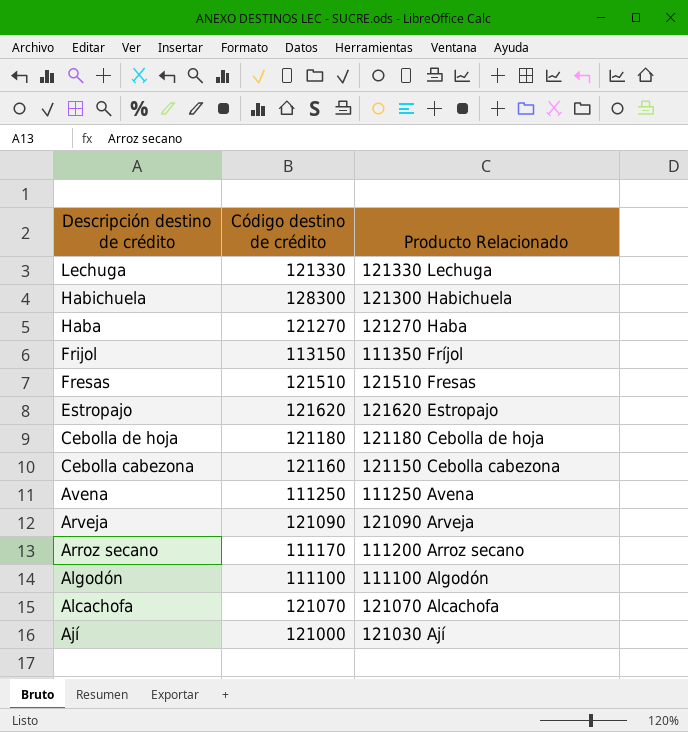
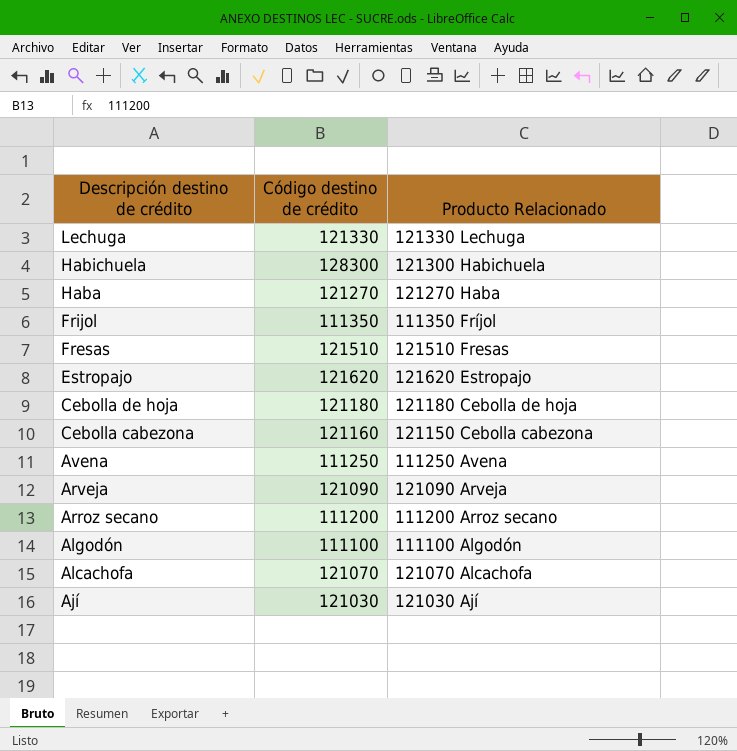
Frijol | Código destino de crédito: 113150 -> 111350
Arroz secano | Código destino de crédito: 111170 -> 111200
Ají | Código destino de crédito: 121000 -> 121030

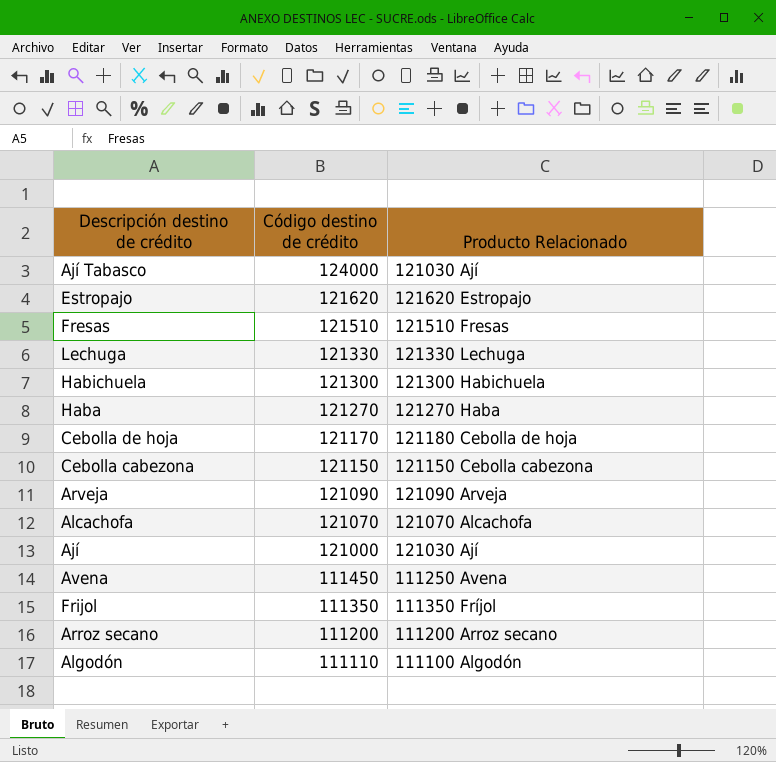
row order: Descripción destino de crédito descending -> Código destino de crédito descending
row Ají Tabasco: none -> 124000 | 121030 Ají
Habichuela | Código destino de crédito: 128300 -> 121300
Cebolla de hoja | Código destino de crédito: 121180 -> 121170
Cebolla cabezona | Código destino de crédito: 121160 -> 121150
Ají | Código destino de crédito: 121030 -> 121000
Avena | Código destino de crédito: 111250 -> 111450
Algodón | Código destino de crédito: 111100 -> 111110

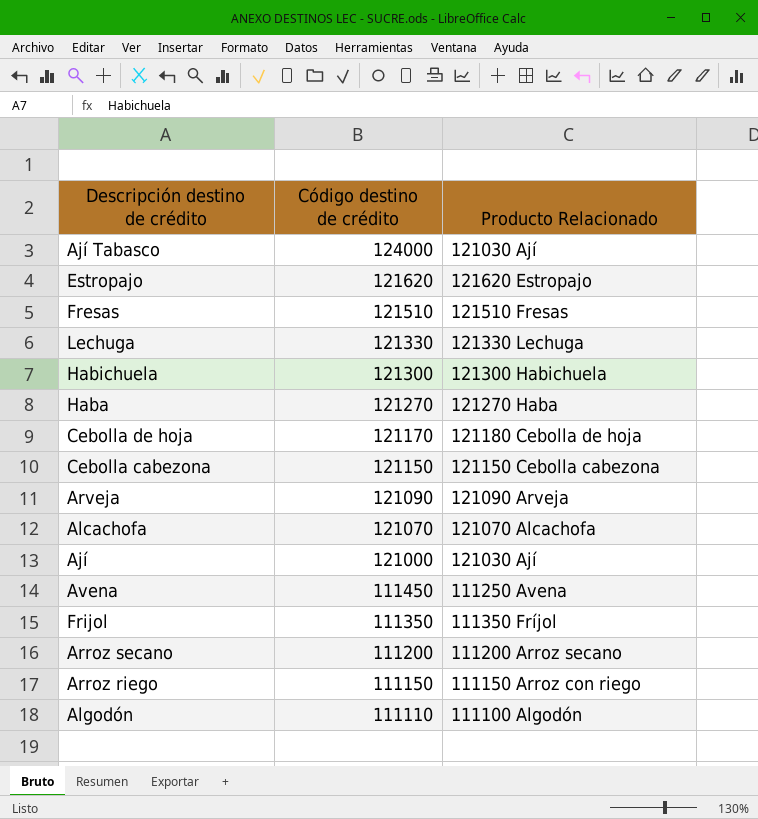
row Arroz riego: none -> 111150 | 111150 Arroz con riego

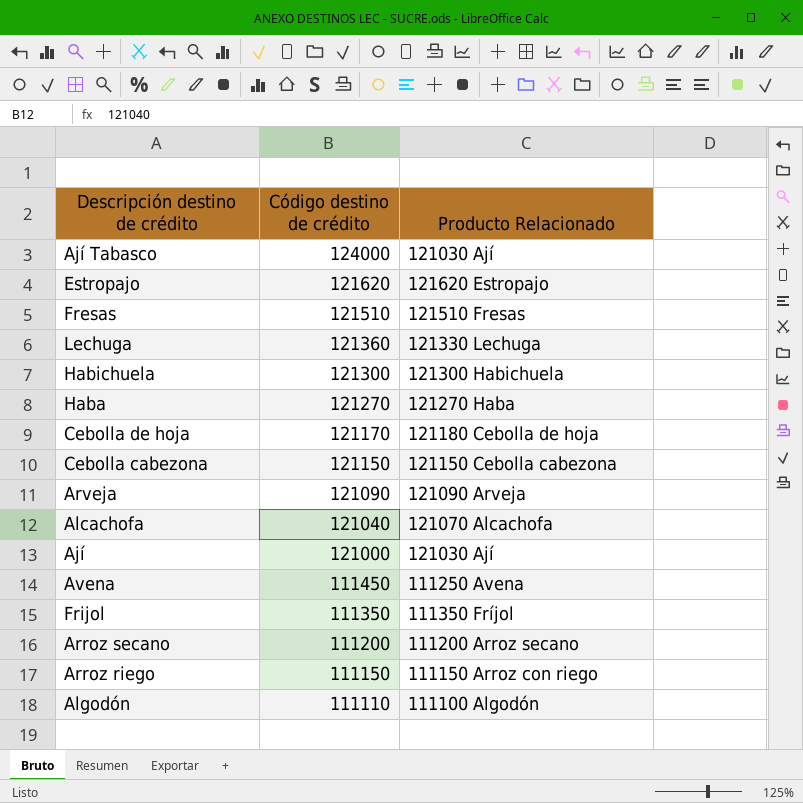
Lechuga | Código destino de crédito: 121330 -> 121360
Alcachofa | Código destino de crédito: 121070 -> 121040

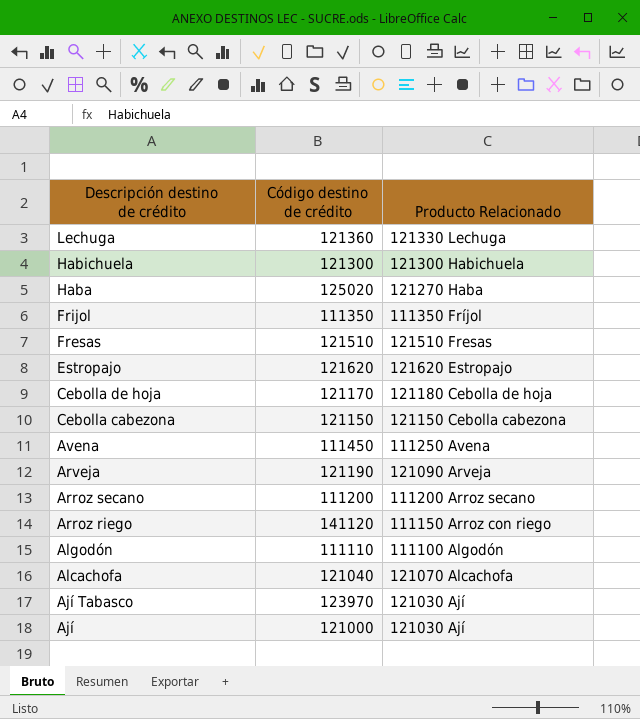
row order: Código destino de crédito descending -> Descripción destino de crédito descending
Haba | Código destino de crédito: 121270 -> 125020
Arveja | Código destino de crédito: 121090 -> 121190
Arroz riego | Código destino de crédito: 111150 -> 141120
Ají Tabasco | Código destino de crédito: 124000 -> 123970

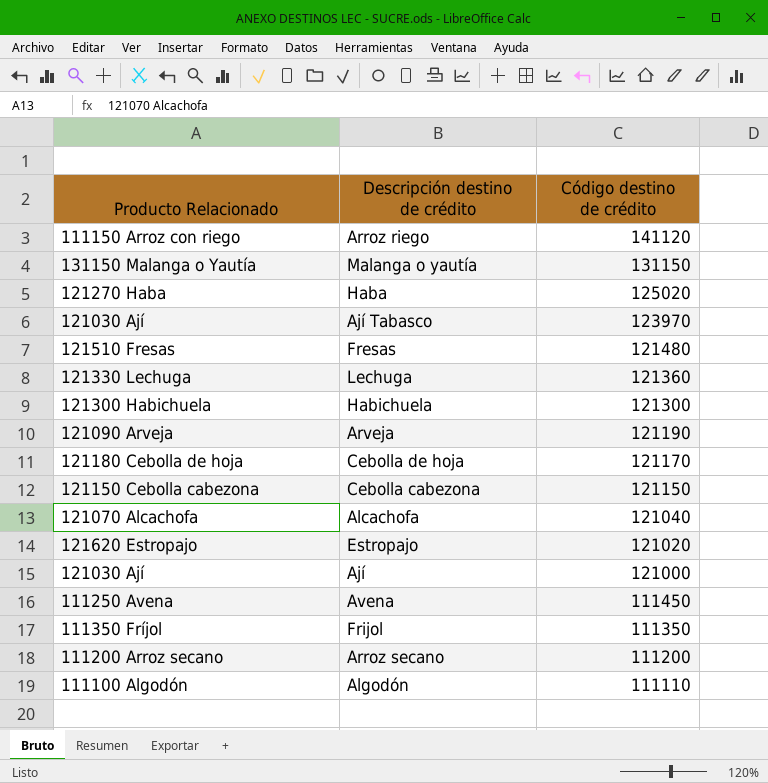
row order: Descripción destino de crédito descending -> Código destino de crédito descending
column Producto Relacionado | position: 3 -> 1
row Malanga o yautía: none -> 131150 Malanga o Yautía | 131150
Fresas | Código destino de crédito: 121510 -> 121480
Estropajo | Código destino de crédito: 121620 -> 121020

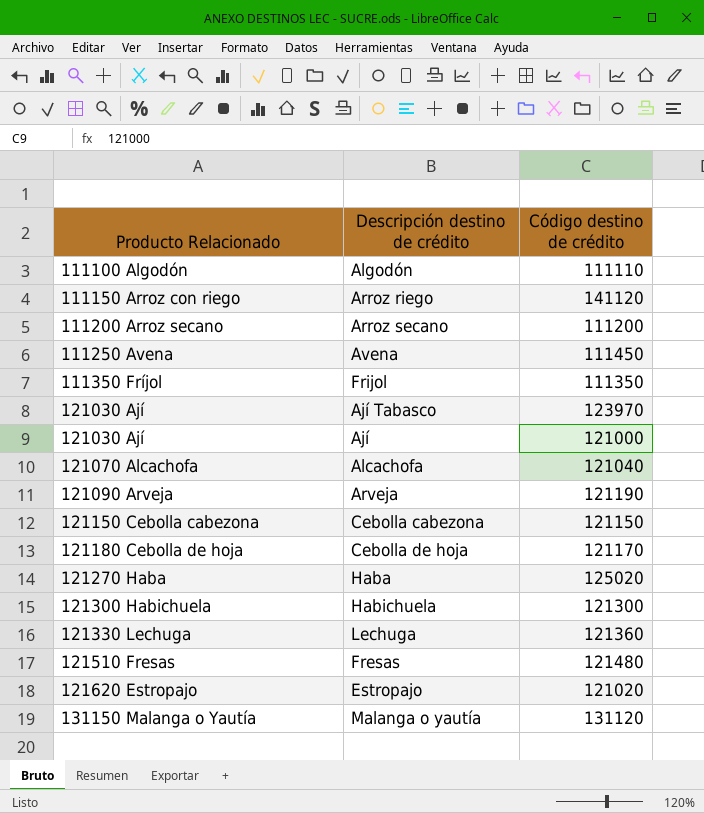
row order: Código destino de crédito descending -> Producto Relacionado ascending
Malanga o yautía | Código destino de crédito: 131150 -> 131120

